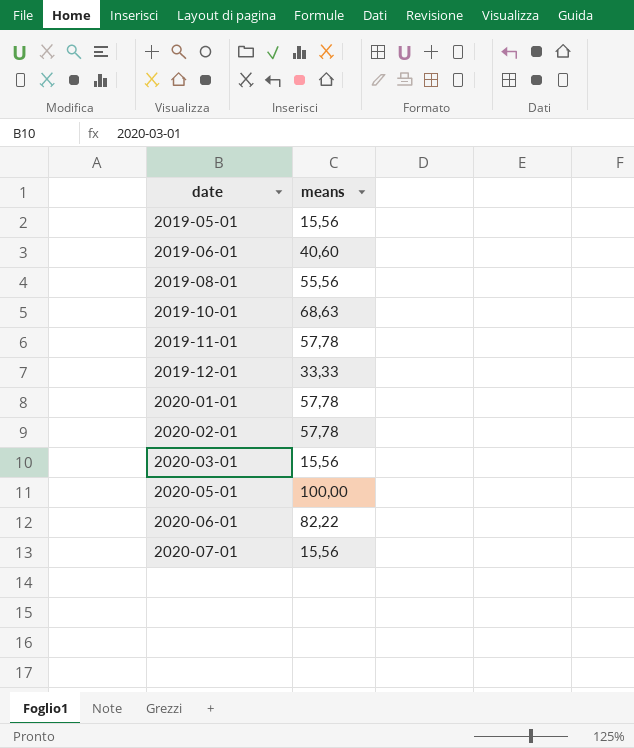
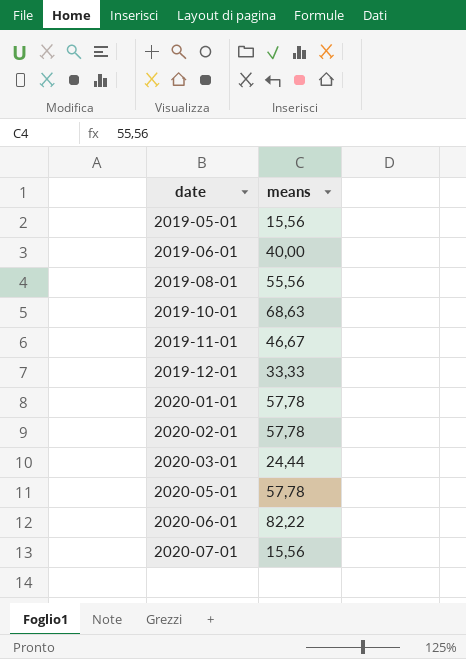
2019-06-01 | means: 40,60 -> 40,00
2019-11-01 | means: 57,78 -> 46,67
2020-03-01 | means: 15,56 -> 24,44
2020-05-01 | means: 100,00 -> 57,78

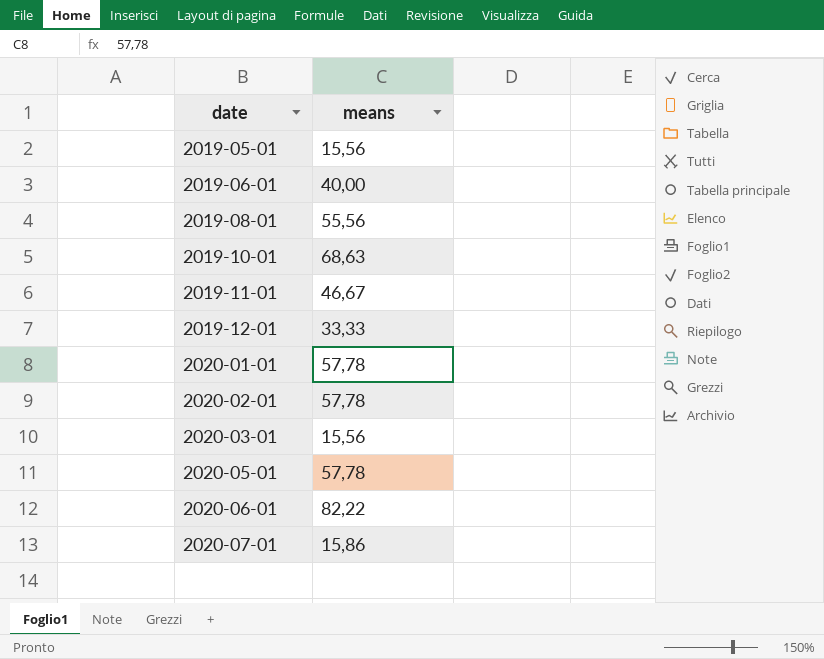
2020-03-01 | means: 24,44 -> 15,56
2020-07-01 | means: 15,56 -> 15,86

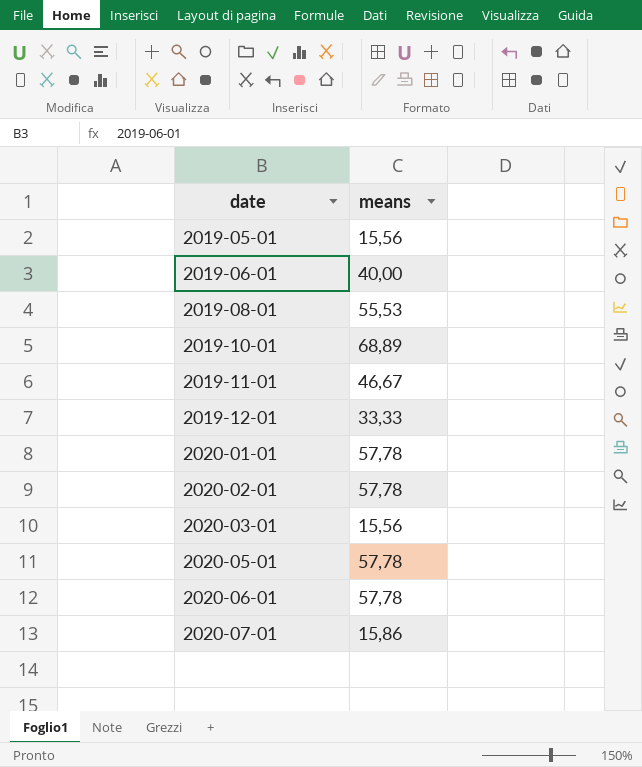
2019-08-01 | means: 55,56 -> 55,53
2019-10-01 | means: 68,63 -> 68,89
2020-06-01 | means: 82,22 -> 57,78

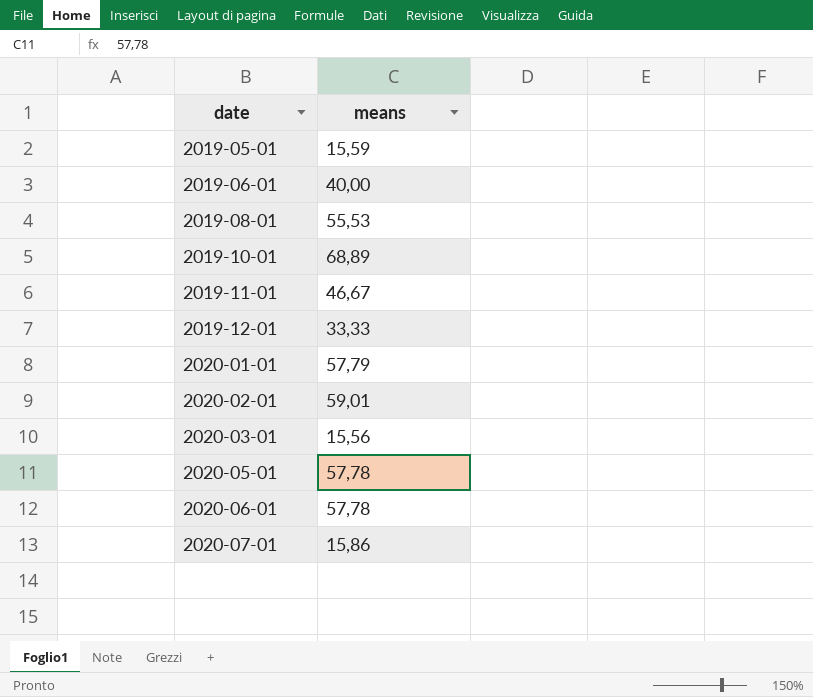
2019-05-01 | means: 15,56 -> 15,59
2020-01-01 | means: 57,78 -> 57,79
2020-02-01 | means: 57,78 -> 59,01

